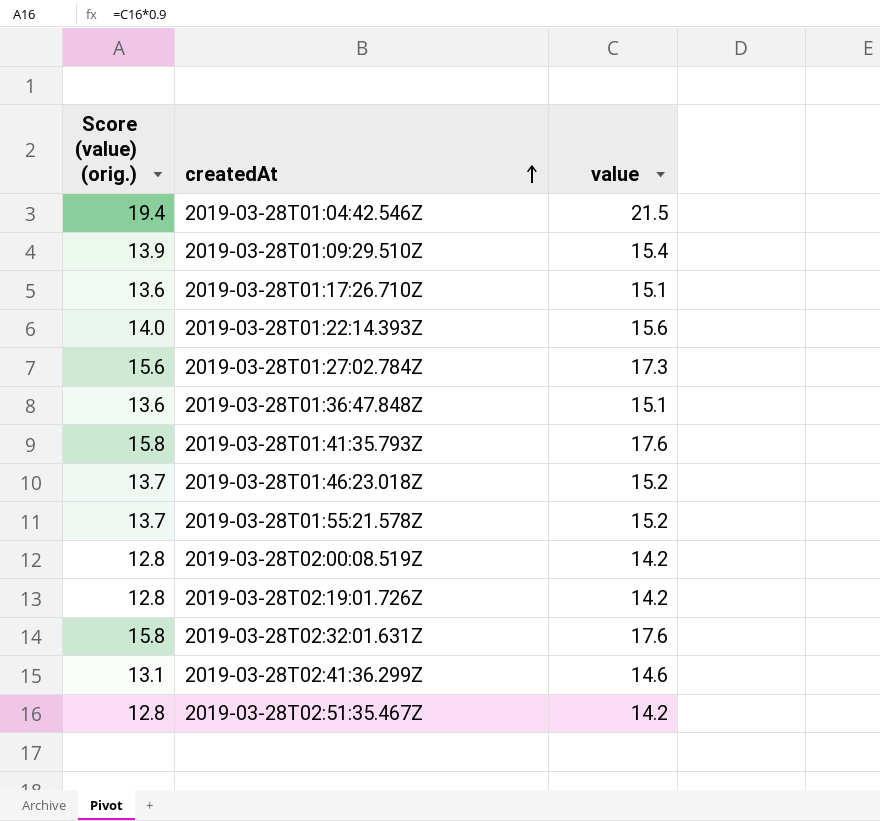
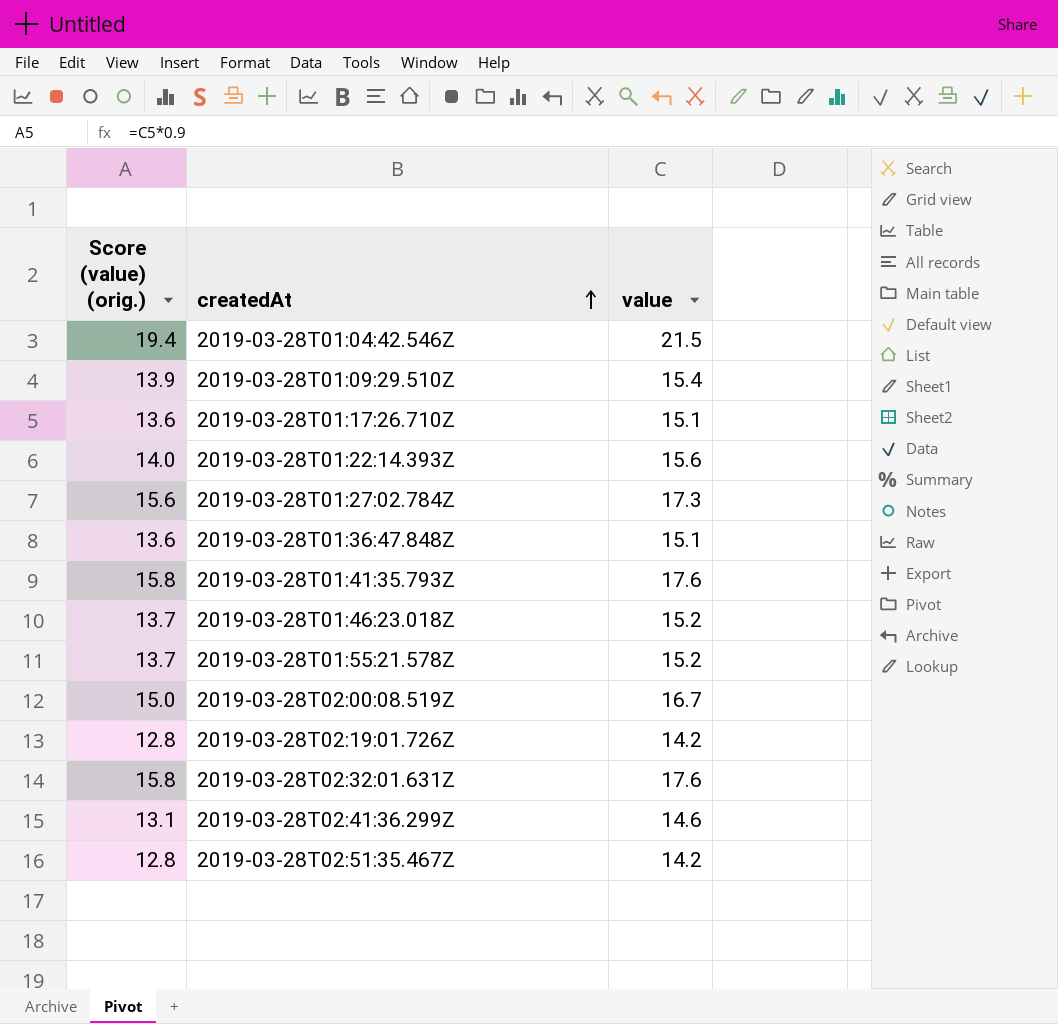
2019-03-28T02:00:08.519Z | Score (value) (orig.): 12.8 -> 15.0
2019-03-28T02:00:08.519Z | value: 14.2 -> 16.7

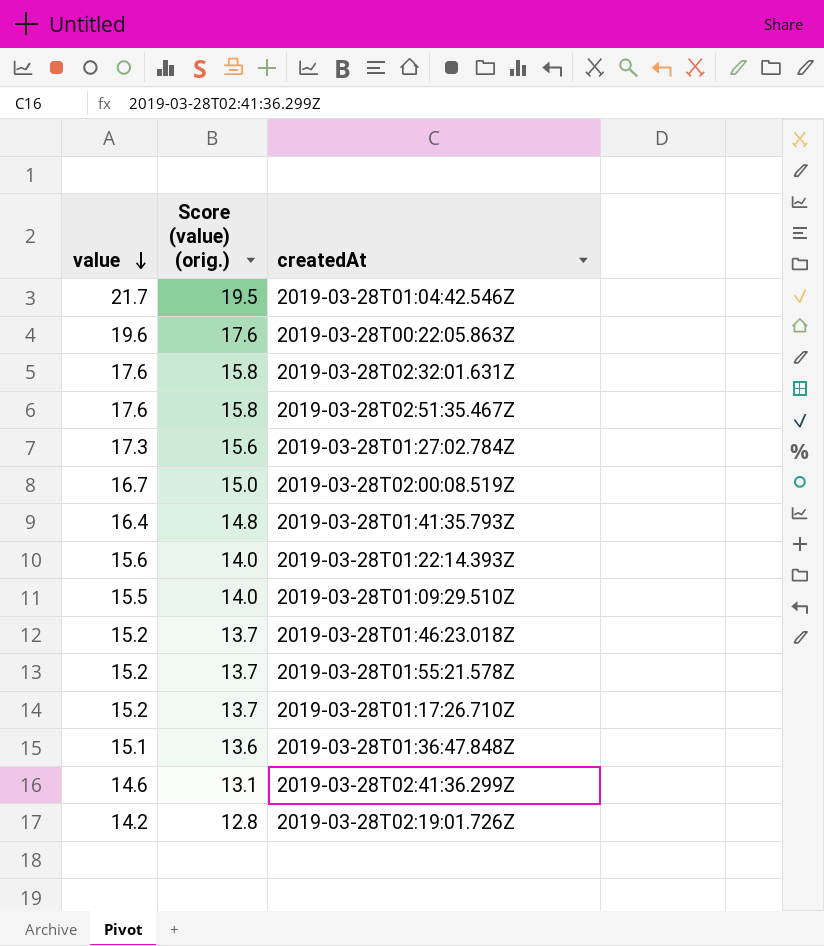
row order: createdAt ascending -> value descending
column value | position: 3 -> 1
2019-03-28T01:04:42.546Z | value: 21.5 -> 21.7
2019-03-28T01:04:42.546Z | Score (value) (orig.): 19.4 -> 19.5
row 2019-03-28T00:22:05.863Z: none -> 19.6 | 17.6
2019-03-28T02:51:35.467Z | value: 14.2 -> 17.6
2019-03-28T02:51:35.467Z | Score (value) (orig.): 12.8 -> 15.8
2019-03-28T01:41:35.793Z | value: 17.6 -> 16.4
2019-03-28T01:41:35.793Z | Score (value) (orig.): 15.8 -> 14.8
2019-03-28T01:09:29.510Z | value: 15.4 -> 15.5
2019-03-28T01:09:29.510Z | Score (value) (orig.): 13.9 -> 14.0
2019-03-28T01:17:26.710Z | value: 15.1 -> 15.2
2019-03-28T01:17:26.710Z | Score (value) (orig.): 13.6 -> 13.7

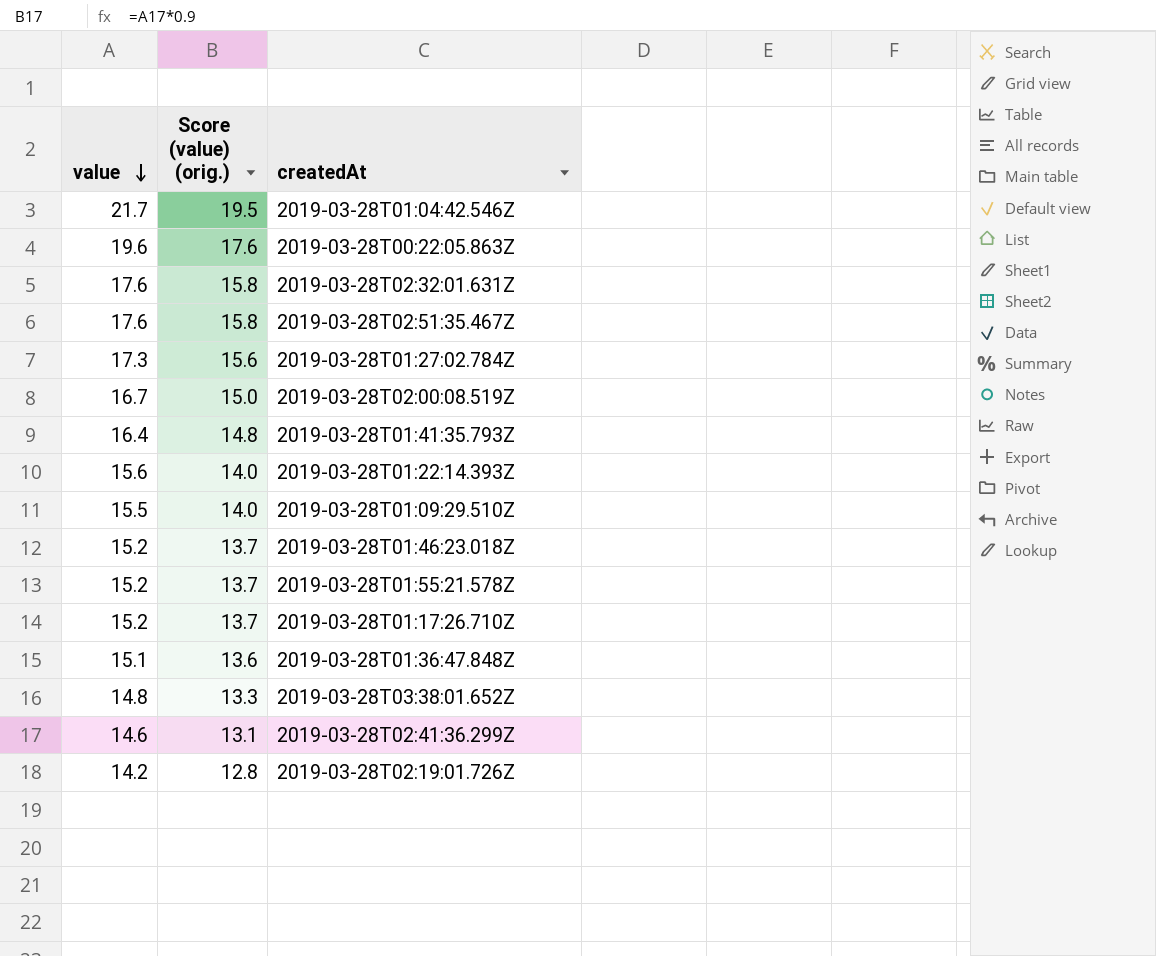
row 2019-03-28T03:38:01.652Z: none -> 14.8 | 13.3

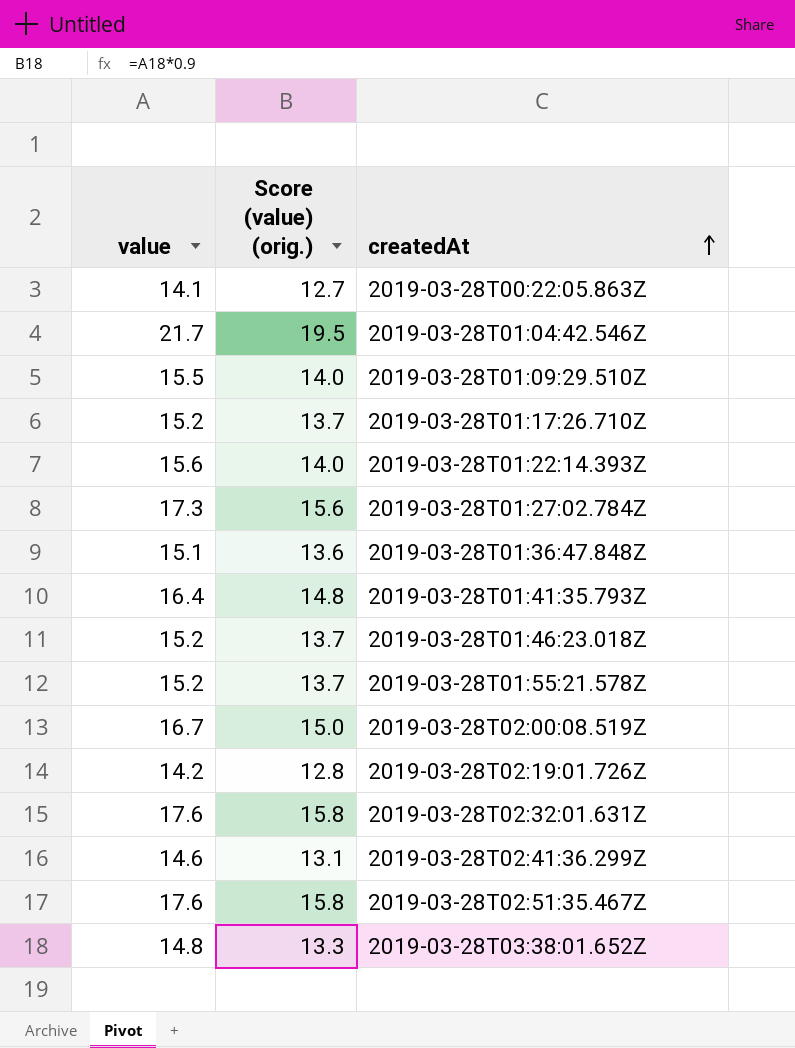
row order: value descending -> createdAt ascending
2019-03-28T00:22:05.863Z | value: 19.6 -> 14.1
2019-03-28T00:22:05.863Z | Score (value) (orig.): 17.6 -> 12.7

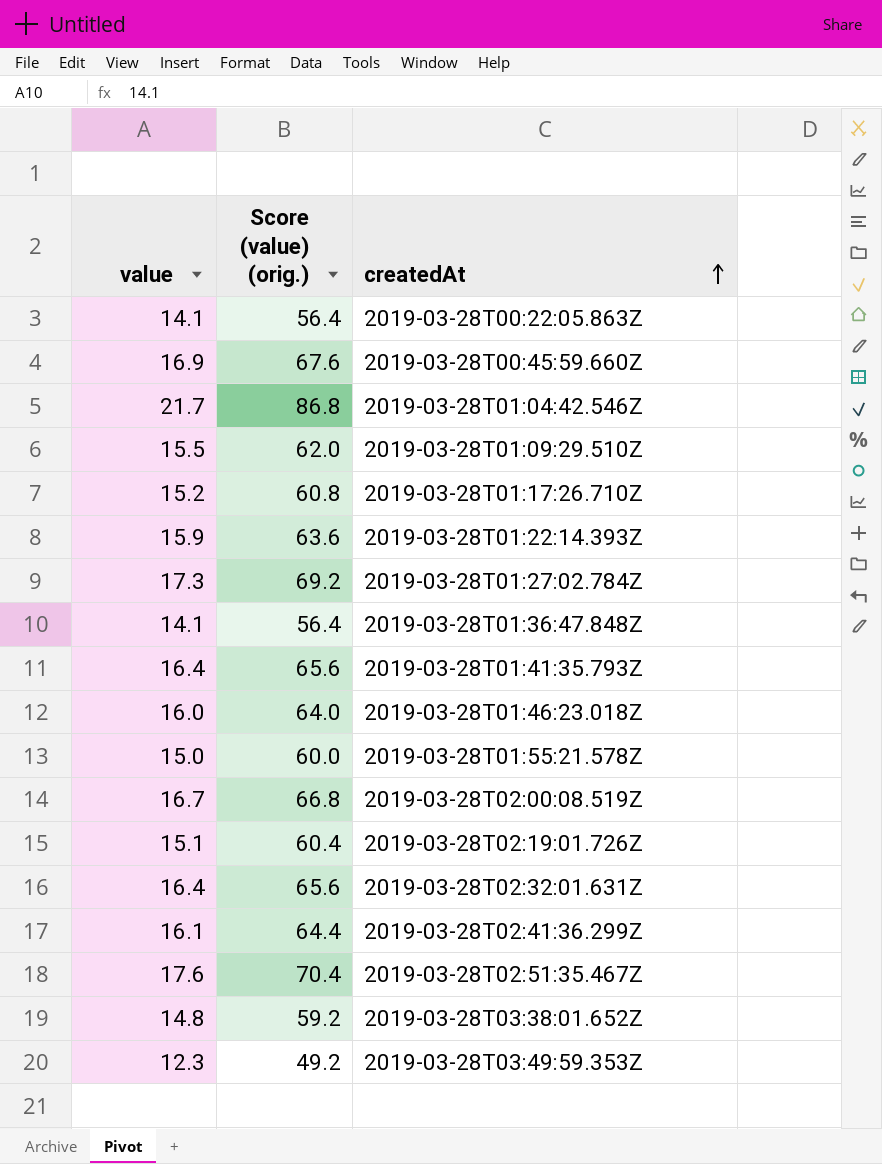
column Score (value) (orig.) | formula: [value] * 0.9 -> [value] * 4
row 2019-03-28T00:45:59.660Z: none -> 16.9 | 67.6
2019-03-28T01:22:14.393Z | value: 15.6 -> 15.9
2019-03-28T01:36:47.848Z | value: 15.1 -> 14.1
2019-03-28T01:46:23.018Z | value: 15.2 -> 16.0
2019-03-28T01:55:21.578Z | value: 15.2 -> 15.0
2019-03-28T02:19:01.726Z | value: 14.2 -> 15.1
2019-03-28T02:32:01.631Z | value: 17.6 -> 16.4
2019-03-28T02:41:36.299Z | value: 14.6 -> 16.1
row 2019-03-28T03:49:59.353Z: none -> 12.3 | 49.2

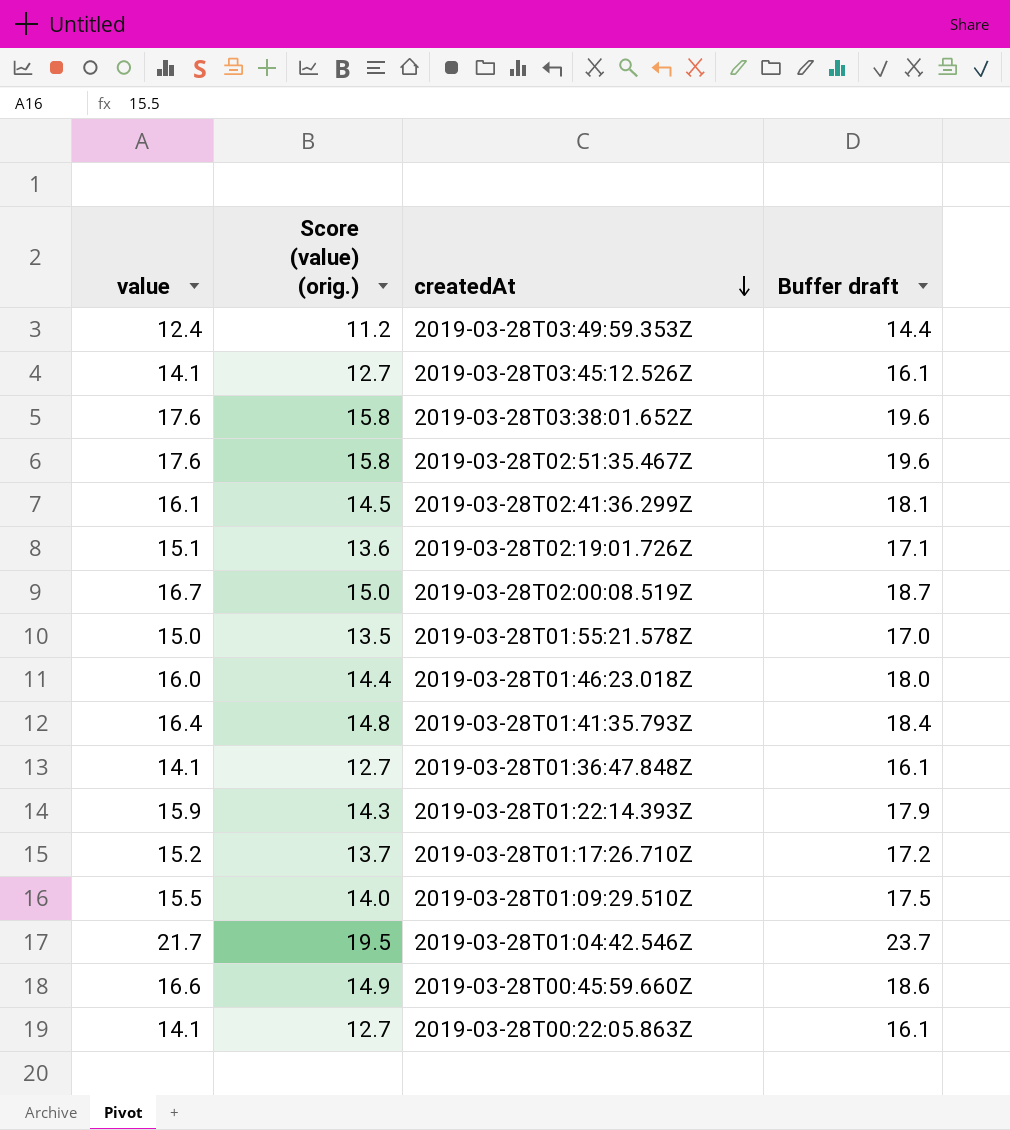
row order: createdAt ascending -> createdAt descending
column Score (value) (orig.) | formula: [value] * 4 -> [value] * 0.9
column Buffer draft | formula: none -> [value] + 2
row 2019-03-28T01:27:02.784Z: 17.3 | 69.2 -> none
row 2019-03-28T02:32:01.631Z: 16.4 | 65.6 -> none
2019-03-28T03:49:59.353Z | value: 12.3 -> 12.4
row 2019-03-28T03:45:12.526Z: none -> 14.1 | 12.7 | 16.1
2019-03-28T03:38:01.652Z | value: 14.8 -> 17.6
2019-03-28T00:45:59.660Z | value: 16.9 -> 16.6

